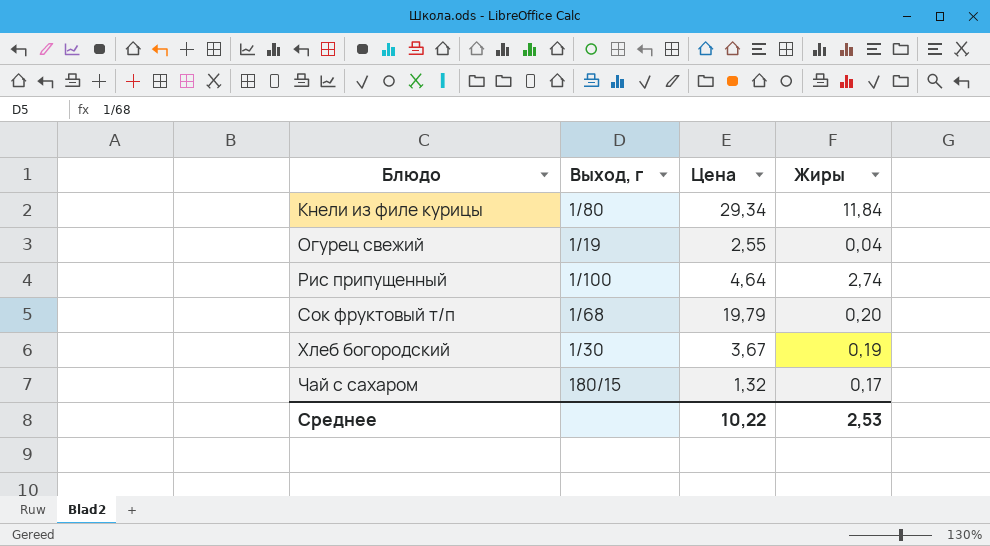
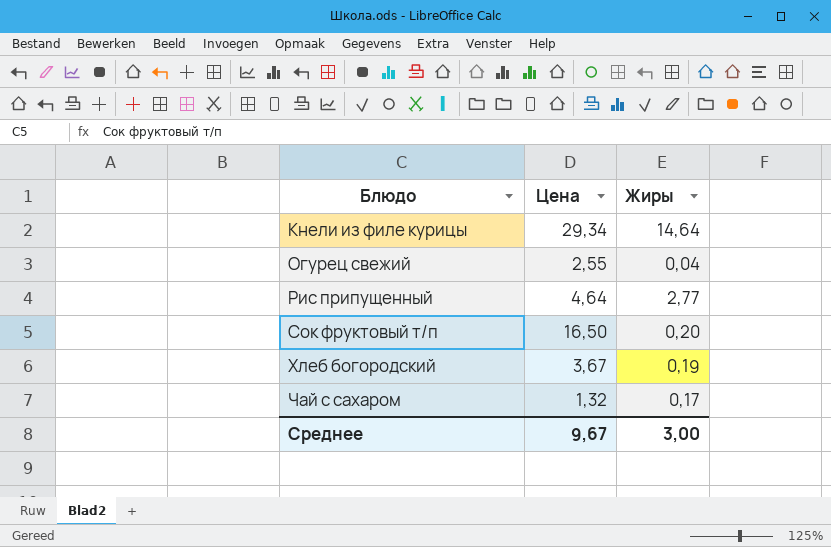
column Выход, г | position: 2 -> none
Кнели из филе курицы | Жиры: 11,84 -> 14,64
Рис припущенный | Жиры: 2,74 -> 2,77
Сок фруктовый т/п | Цена: 19,79 -> 16,50
Среднее | Цена: 10,22 -> 9,67
Среднее | Жиры: 2,53 -> 3,00

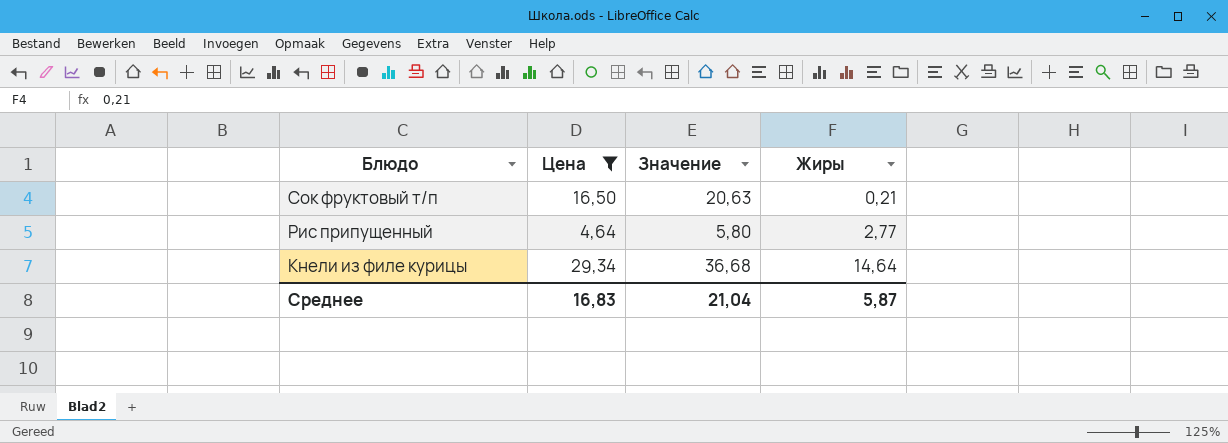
filter: none -> Цена >= 4,64
row order: Блюдо ascending -> Блюдо descending
column Значение | formula: none -> [Цена] * 1,25
Сок фруктовый т/п | Жиры: 0,20 -> 0,21
Среднее | Цена: 9,67 -> 16,83
Среднее | Жиры: 3,00 -> 5,87

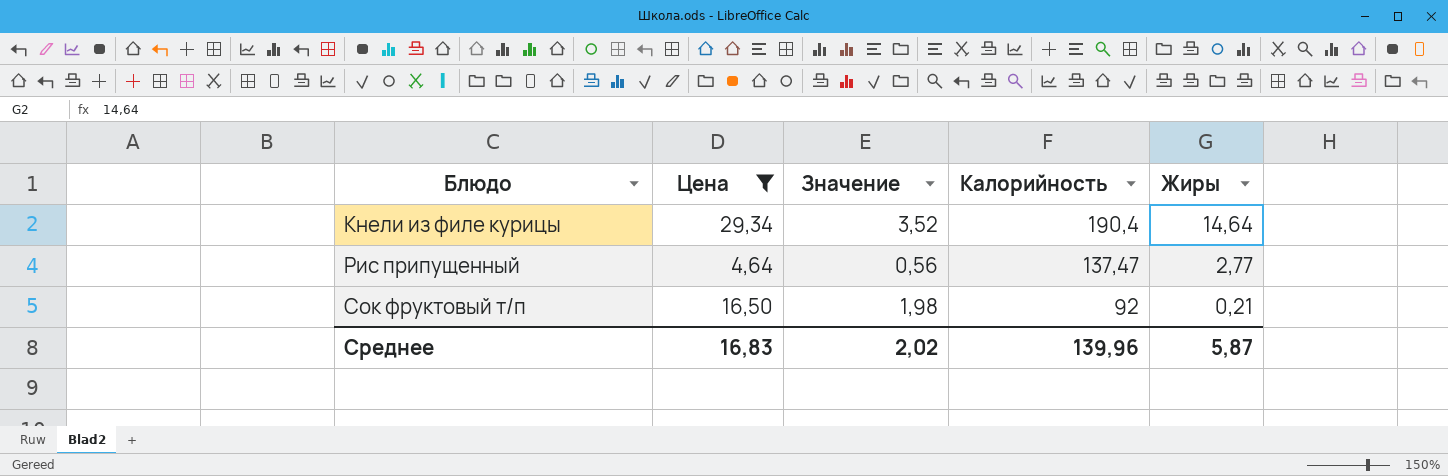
row order: Блюдо descending -> Блюдо ascending
column Значение | formula: [Цена] * 1,25 -> [Цена] * 0,12
column Калорийность | position: none -> 4
Среднее | Значение: 21,04 -> 2,02

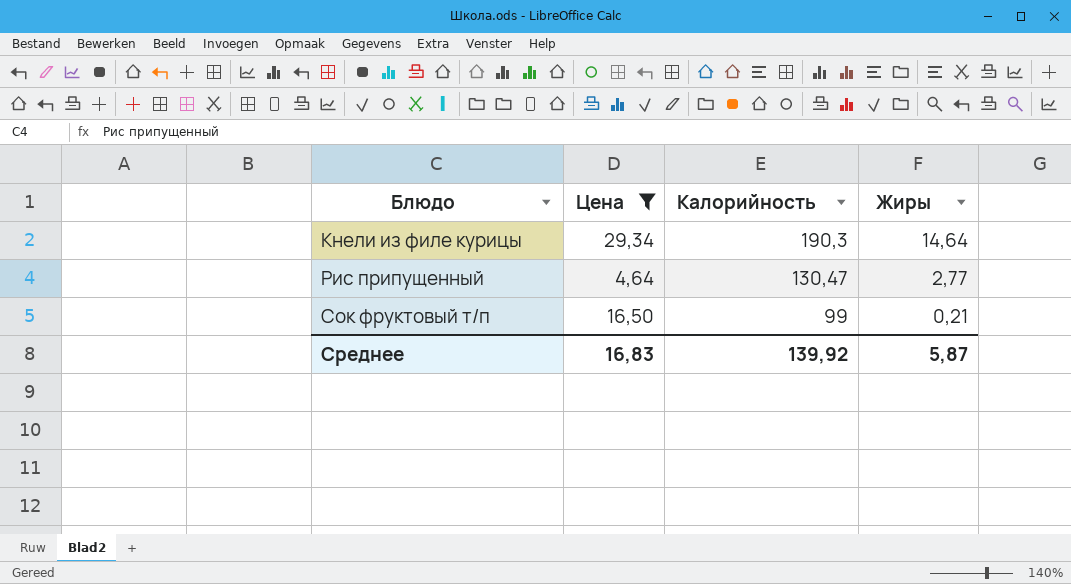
column Значение | formula: [Цена] * 0,12 -> none
Кнели из филе курицы | Калорийность: 190,4 -> 190,3
Рис припущенный | Калорийность: 137,47 -> 130,47
Сок фруктовый т/п | Калорийность: 92 -> 99
Среднее | Калорийность: 139,96 -> 139,92

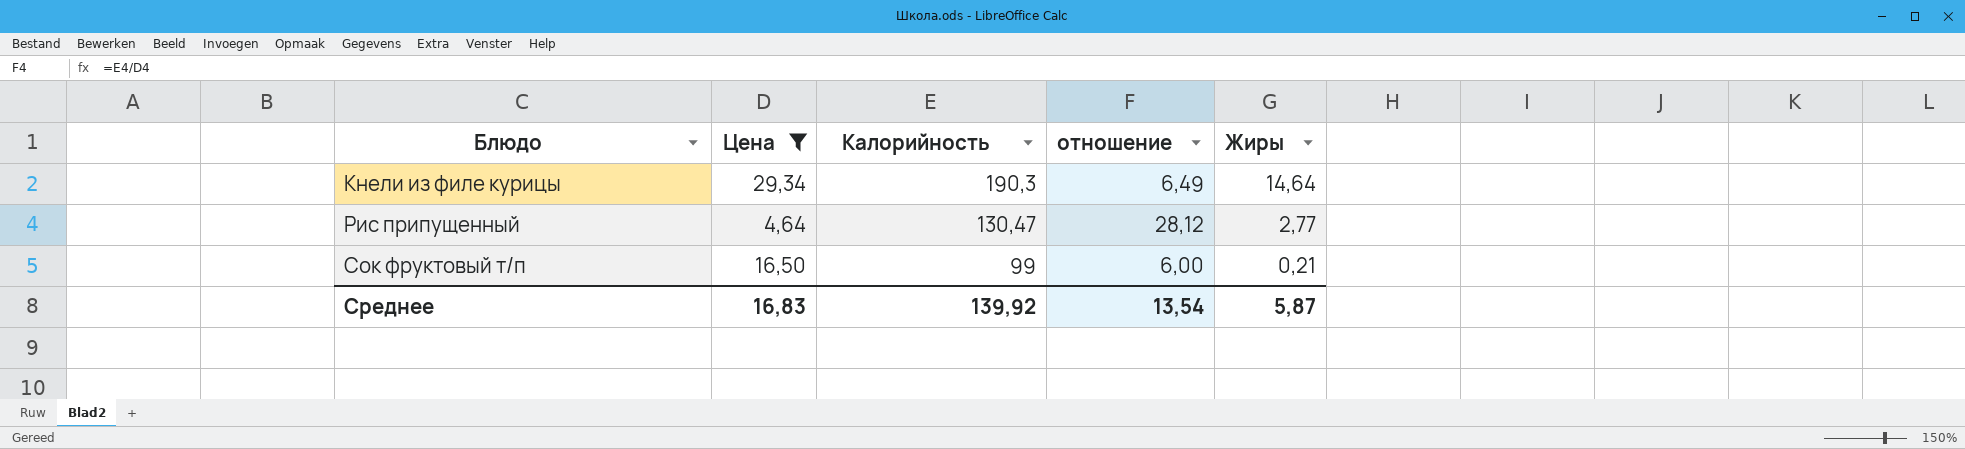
column отношение | formula: none -> [Калорийность] / [Цена]

